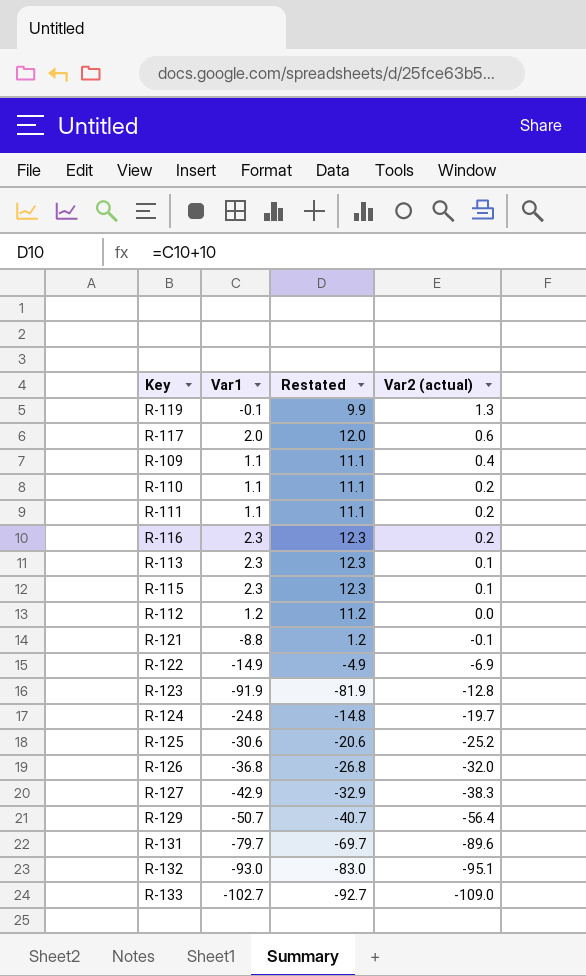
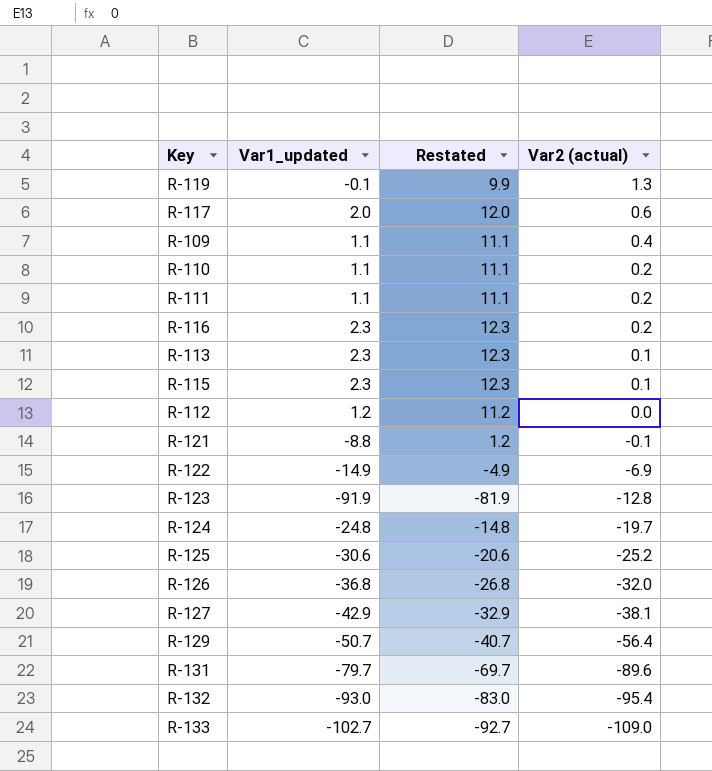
column name: Var1 -> Var1_updated
R-127 | Var2 (actual): -38.3 -> -38.1
R-132 | Var2 (actual): -95.1 -> -95.4

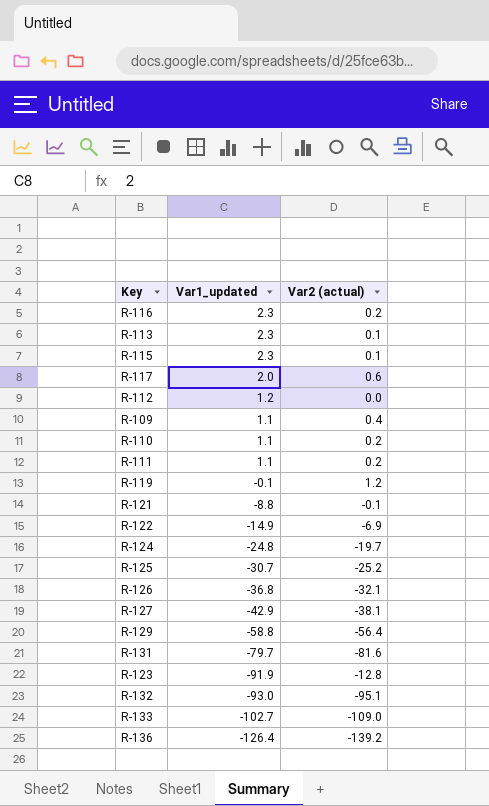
row order: Var2 (actual) descending -> Var1_updated descending
column Restated | formula: [Var1_updated] + 10 -> none
R-119 | Var2 (actual): 1.3 -> 1.2
R-125 | Var1_updated: -30.6 -> -30.7
R-126 | Var2 (actual): -32.0 -> -32.1
R-129 | Var1_updated: -50.7 -> -58.8
R-131 | Var2 (actual): -89.6 -> -81.6
R-132 | Var2 (actual): -95.4 -> -95.1
row R-136: none -> -126.4 | -139.2

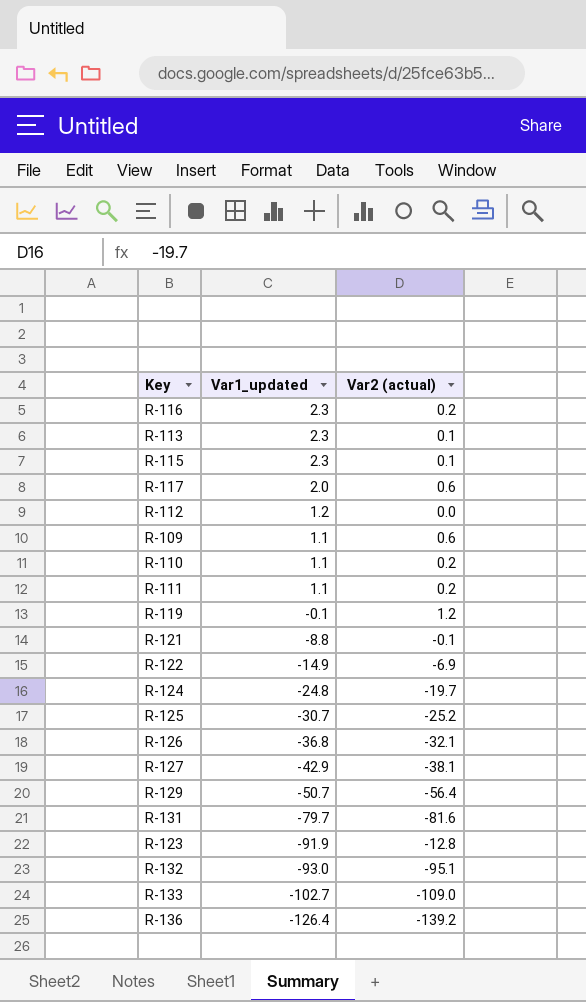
R-109 | Var2 (actual): 0.4 -> 0.6
R-129 | Var1_updated: -58.8 -> -50.7

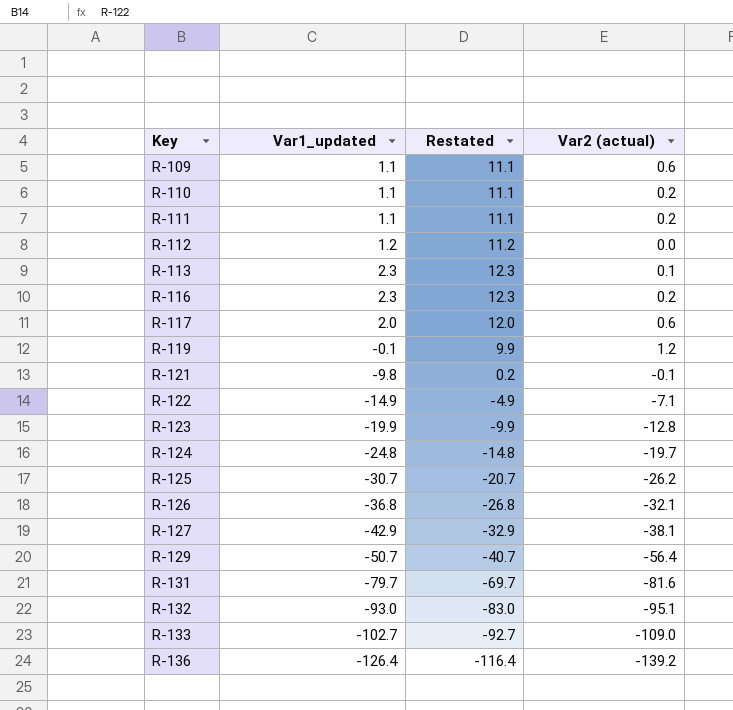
row order: Var1_updated descending -> Key ascending
column Restated | formula: none -> [Var1_updated] + 10
row R-115: 2.3 | 0.1 -> none
R-121 | Var1_updated: -8.8 -> -9.8
R-122 | Var2 (actual): -6.9 -> -7.1
R-123 | Var1_updated: -91.9 -> -19.9
R-125 | Var2 (actual): -25.2 -> -26.2

